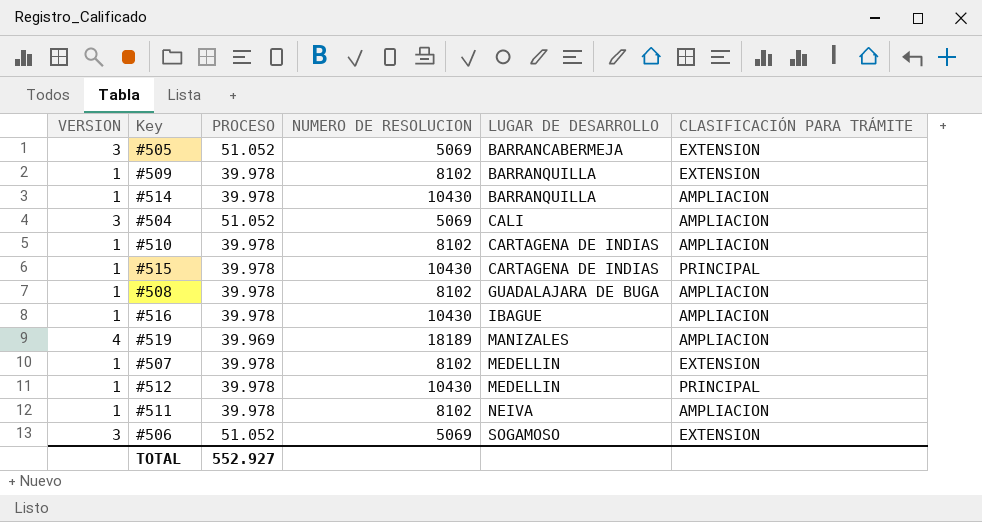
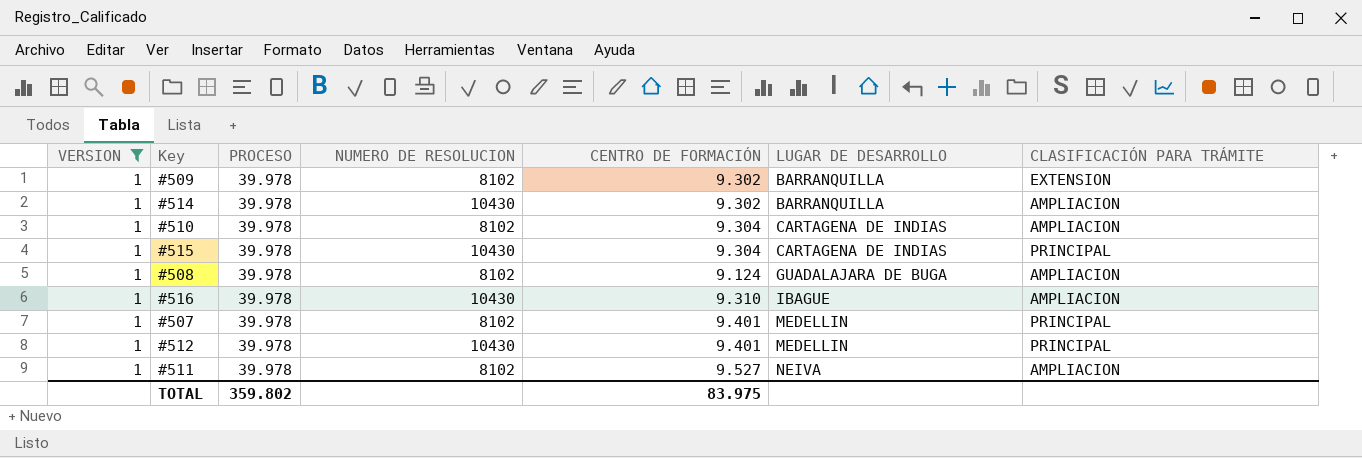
filter: none -> VERSION = 1
column CENTRO DE FORMACIÓN | position: none -> 5
#507 | CLASIFICACIÓN PARA TRÁMITE: EXTENSION -> PRINCIPAL
TOTAL | PROCESO: 552.927 -> 359.802

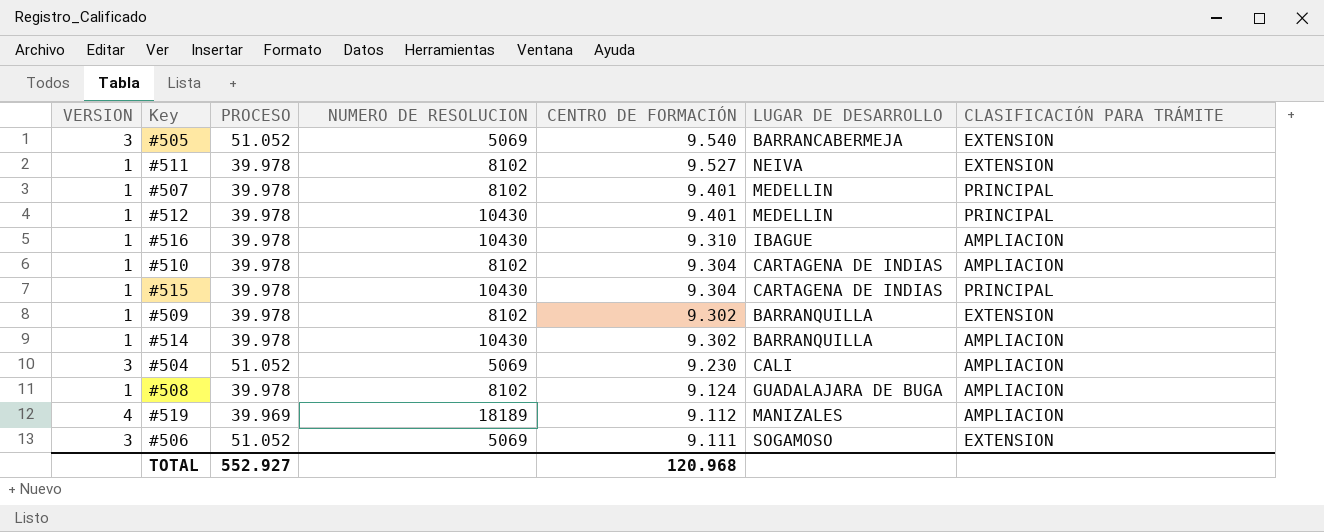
filter: VERSION = 1 -> none
row order: LUGAR DE DESARROLLO ascending -> CENTRO DE FORMACIÓN descending
#511 | CLASIFICACIÓN PARA TRÁMITE: AMPLIACION -> EXTENSION
TOTAL | PROCESO: 359.802 -> 552.927
TOTAL | CENTRO DE FORMACIÓN: 83.975 -> 120.968

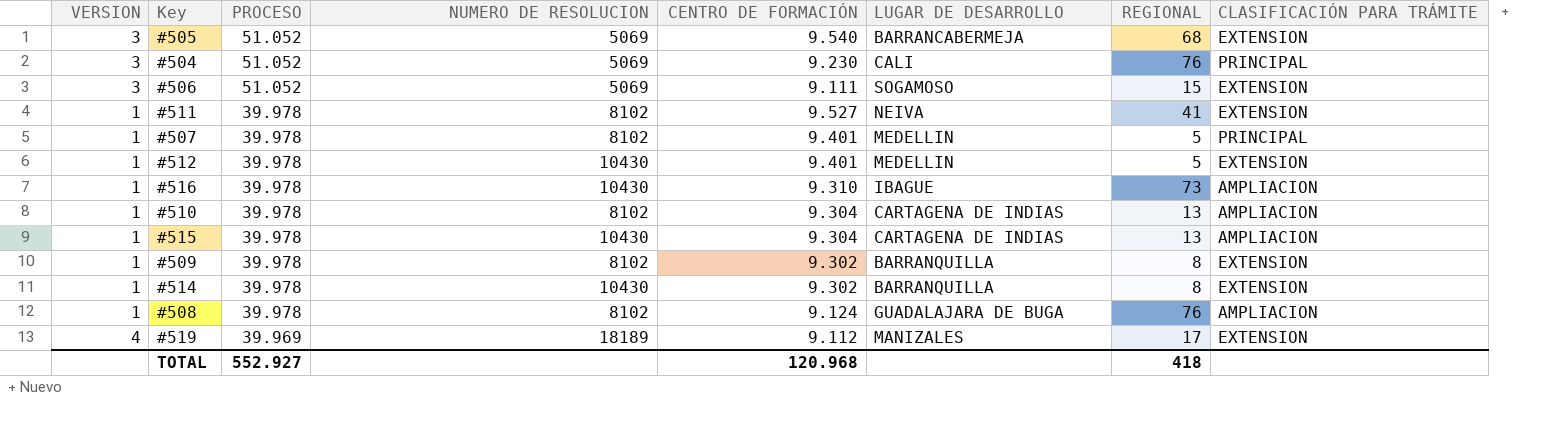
row order: CENTRO DE FORMACIÓN descending -> PROCESO descending
column REGIONAL | position: none -> 7
#504 | CLASIFICACIÓN PARA TRÁMITE: AMPLIACION -> PRINCIPAL
#512 | CLASIFICACIÓN PARA TRÁMITE: PRINCIPAL -> EXTENSION
#515 | CLASIFICACIÓN PARA TRÁMITE: PRINCIPAL -> AMPLIACION
#514 | CLASIFICACIÓN PARA TRÁMITE: AMPLIACION -> EXTENSION
#519 | CLASIFICACIÓN PARA TRÁMITE: AMPLIACION -> EXTENSION

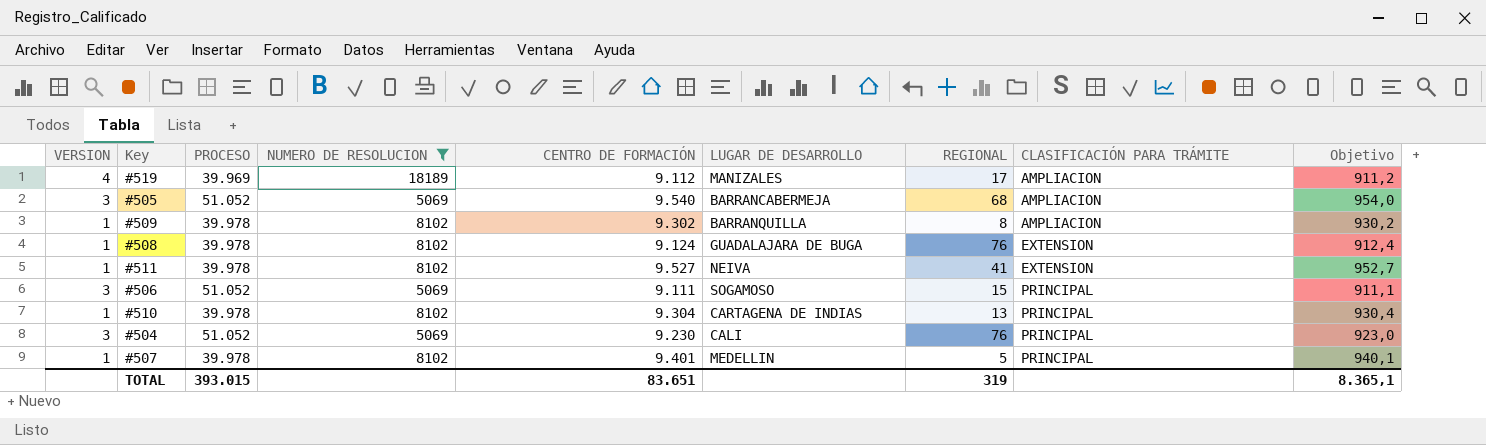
filter: none -> NUMERO DE RESOLUCION != 10430
row order: PROCESO descending -> CLASIFICACIÓN PARA TRÁMITE ascending
column Objetivo | formula: none -> [CENTRO DE FORMACIÓN] * 0,1
#519 | CLASIFICACIÓN PARA TRÁMITE: EXTENSION -> AMPLIACION
#505 | CLASIFICACIÓN PARA TRÁMITE: EXTENSION -> AMPLIACION
#509 | CLASIFICACIÓN PARA TRÁMITE: EXTENSION -> AMPLIACION
#508 | CLASIFICACIÓN PARA TRÁMITE: AMPLIACION -> EXTENSION
#506 | CLASIFICACIÓN PARA TRÁMITE: EXTENSION -> PRINCIPAL
#510 | CLASIFICACIÓN PARA TRÁMITE: AMPLIACION -> PRINCIPAL
TOTAL | PROCESO: 552.927 -> 393.015
TOTAL | CENTRO DE FORMACIÓN: 120.968 -> 83.651
TOTAL | REGIONAL: 418 -> 319

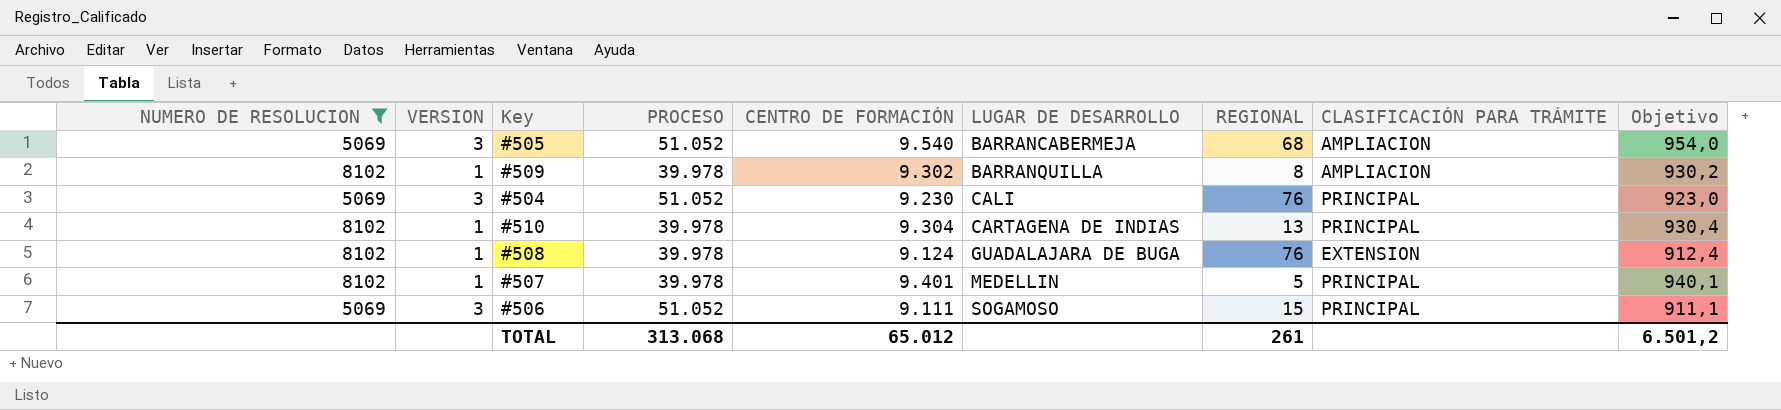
row order: CLASIFICACIÓN PARA TRÁMITE ascending -> LUGAR DE DESARROLLO ascending
column NUMERO DE RESOLUCION | position: 4 -> 1
row #519: 4 | 39.969 | 18189 | 9.112 | MANIZALES | 17 | AMPLIACION | 911,2 -> none
row #511: 1 | 39.978 | 8102 | 9.527 | NEIVA | 41 | EXTENSION | 952,7 -> none
TOTAL | PROCESO: 393.015 -> 313.068
TOTAL | CENTRO DE FORMACIÓN: 83.651 -> 65.012
TOTAL | REGIONAL: 319 -> 261
TOTAL | Objetivo: 8.365,1 -> 6.501,2

